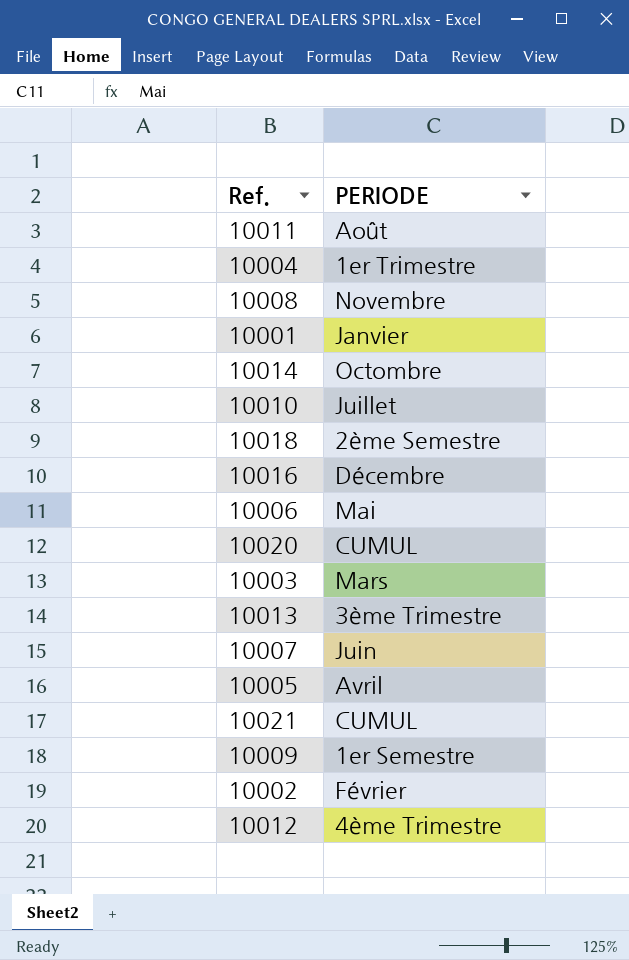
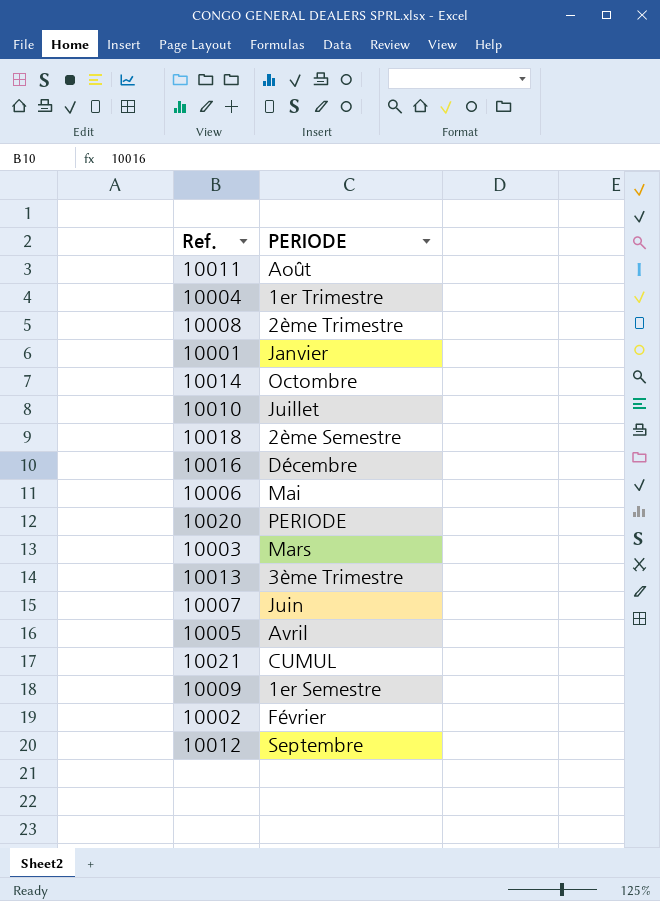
10008 | PERIODE: Novembre -> 2ème Trimestre
10020 | PERIODE: CUMUL -> PERIODE
10012 | PERIODE: 4ème Trimestre -> Septembre

